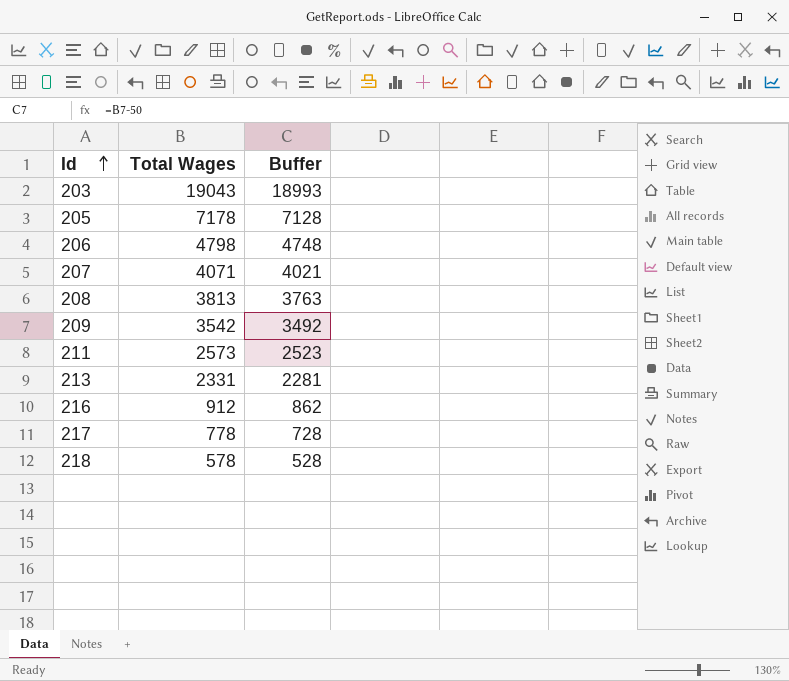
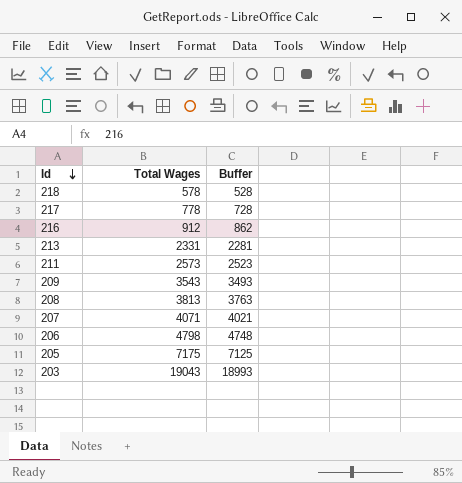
row order: Id ascending -> Id descending
209 | Total Wages: 3542 -> 3543
209 | Buffer: 3492 -> 3493
205 | Total Wages: 7178 -> 7175
205 | Buffer: 7128 -> 7125

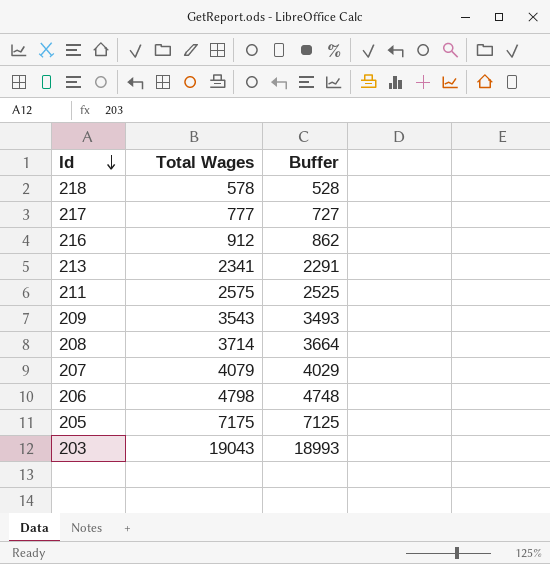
217 | Total Wages: 778 -> 777
217 | Buffer: 728 -> 727
213 | Total Wages: 2331 -> 2341
213 | Buffer: 2281 -> 2291
211 | Total Wages: 2573 -> 2575
211 | Buffer: 2523 -> 2525
208 | Total Wages: 3813 -> 3714
208 | Buffer: 3763 -> 3664
207 | Total Wages: 4071 -> 4079
207 | Buffer: 4021 -> 4029

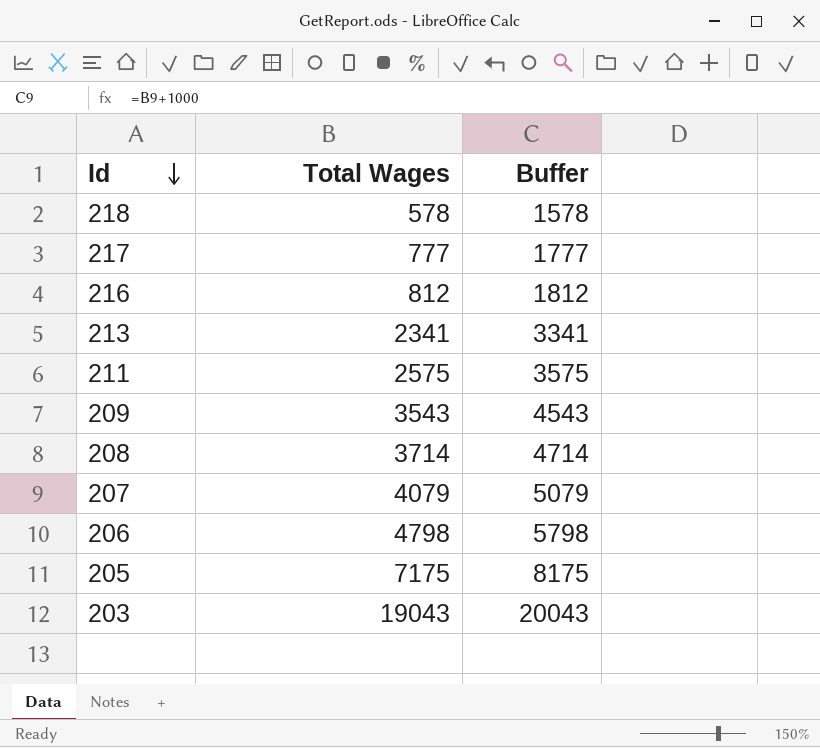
column Buffer | formula: [Total Wages] - 50 -> [Total Wages] + 1000
216 | Total Wages: 912 -> 812

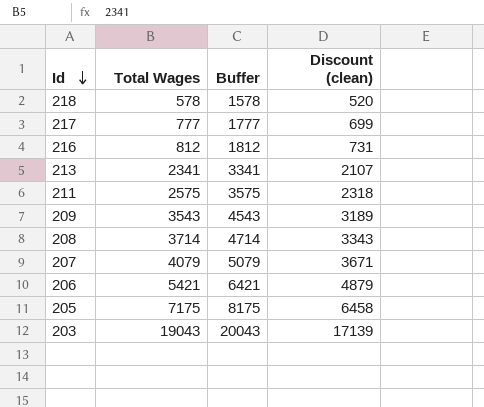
column Discount (clean) | formula: none -> [Total Wages] * 0.9
206 | Total Wages: 4798 -> 5421
206 | Buffer: 5798 -> 6421

